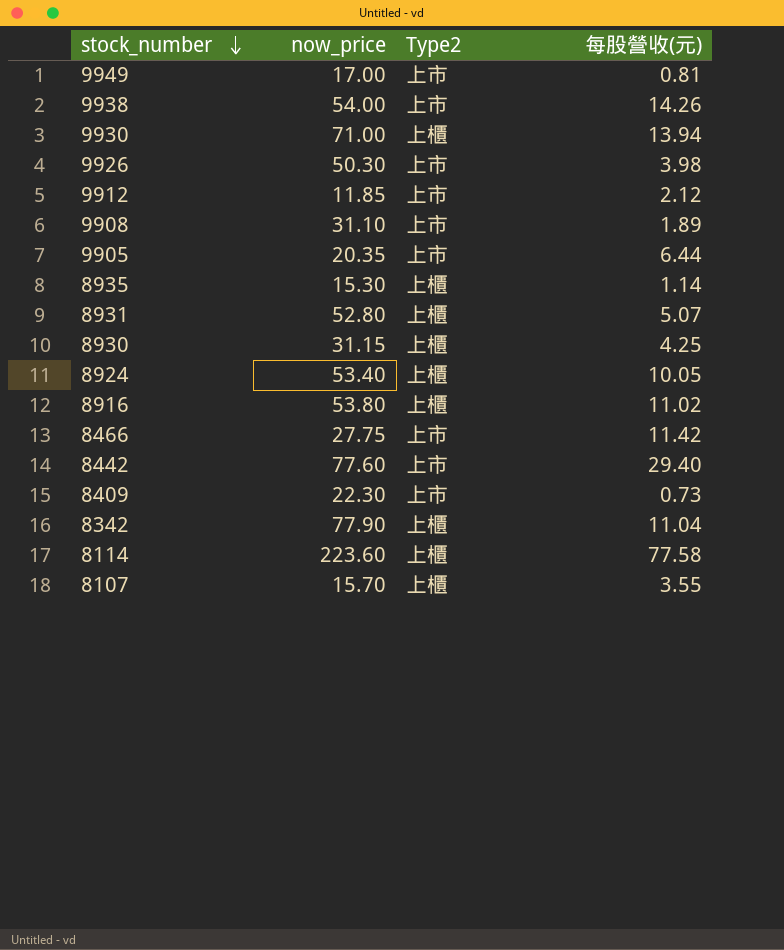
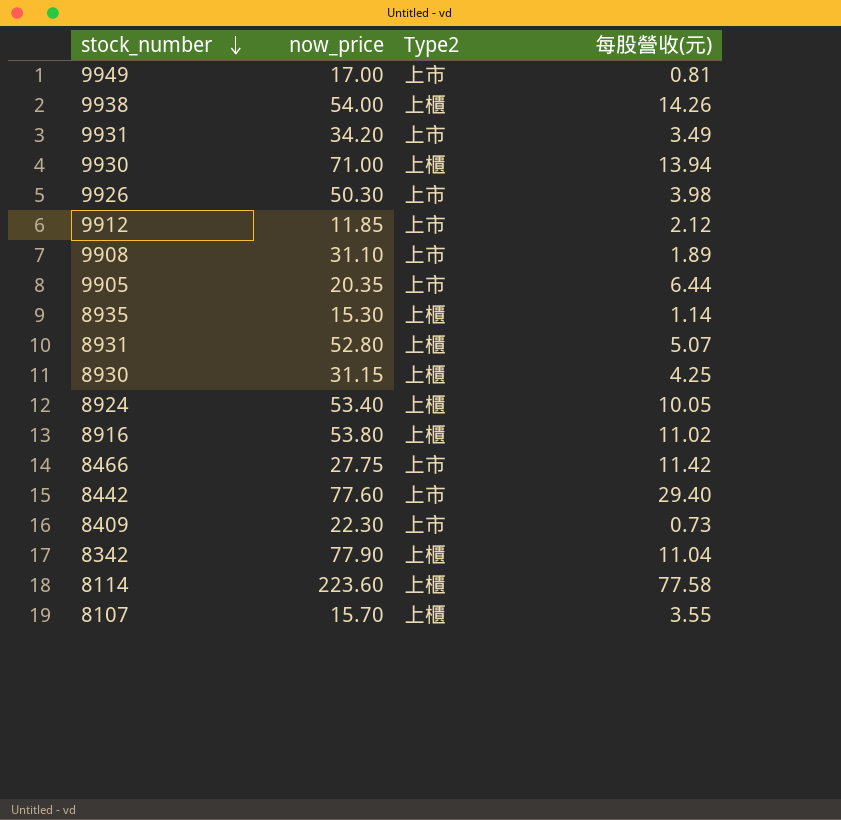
9938 | Type2: 上市 -> 上櫃
row 9931: none -> 34.20 | 上市 | 3.49

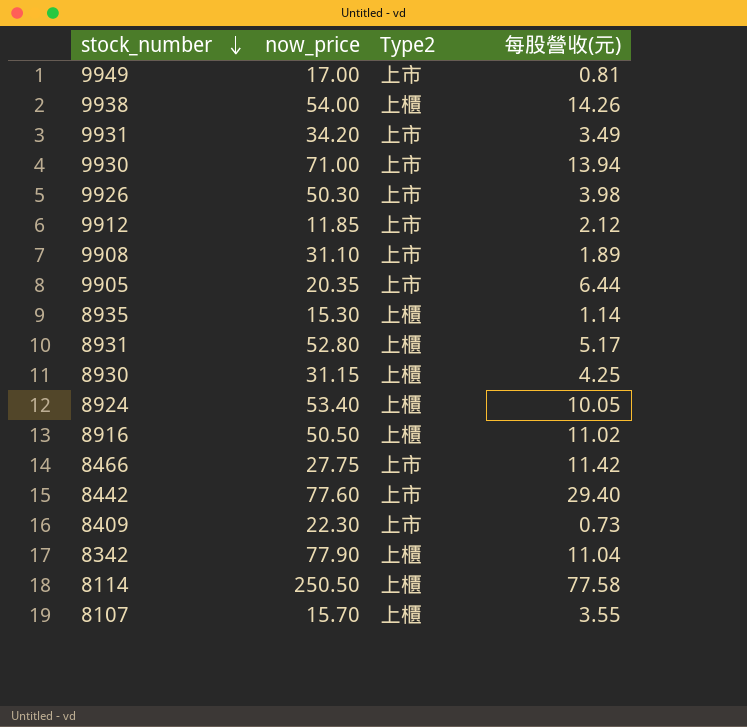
9930 | Type2: 上櫃 -> 上市
8931 | 每股營收(元): 5.07 -> 5.17
8916 | now_price: 53.80 -> 50.50
8114 | now_price: 223.60 -> 250.50

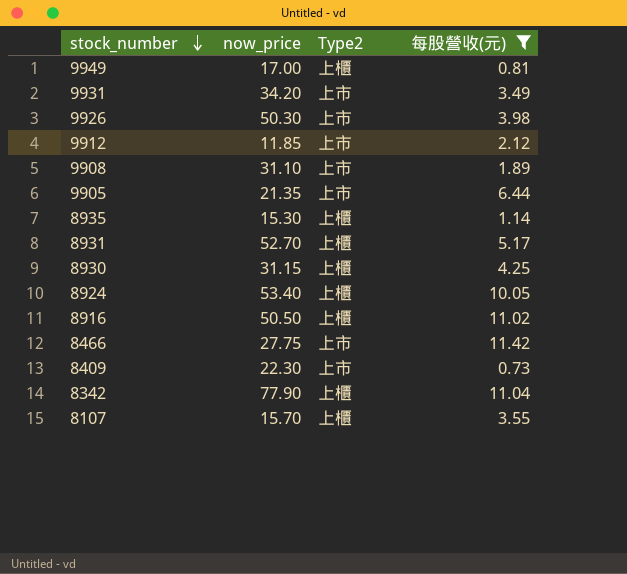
filter: none -> 每股營收(元) <= 11.42
9949 | Type2: 上市 -> 上櫃
9905 | now_price: 20.35 -> 21.35
8931 | now_price: 52.80 -> 52.70

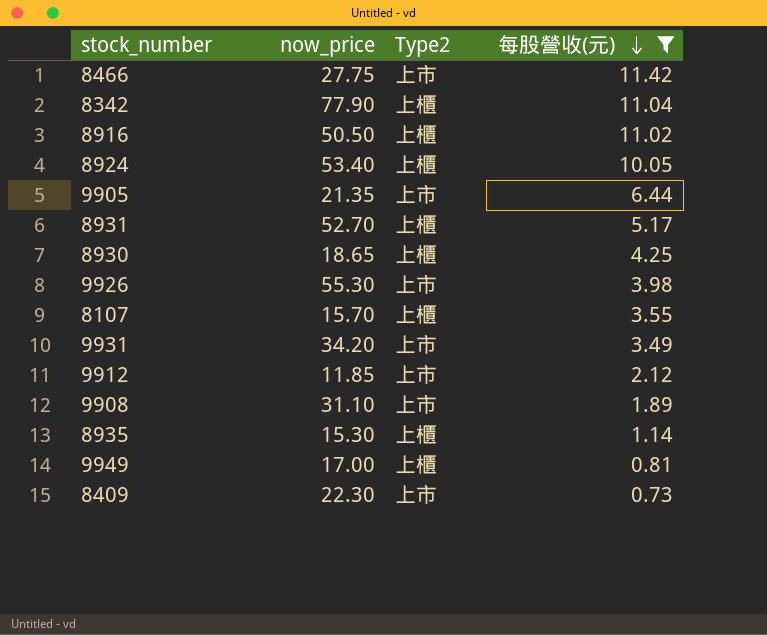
row order: stock_number descending -> 每股營收(元) descending
8930 | now_price: 31.15 -> 18.65
9926 | now_price: 50.30 -> 55.30

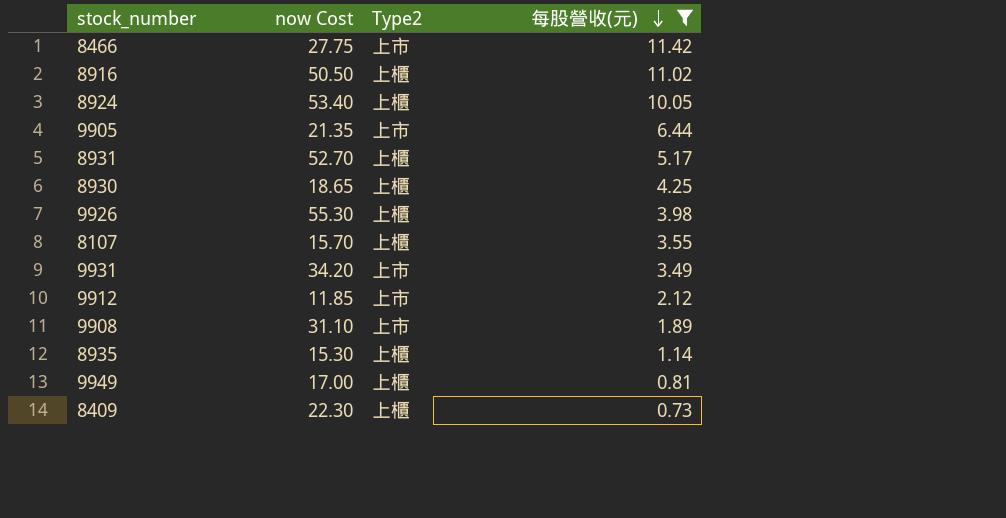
column name: now_price -> now Cost
row 8342: 77.90 | 上櫃 | 11.04 -> none
9926 | Type2: 上市 -> 上櫃
8409 | Type2: 上市 -> 上櫃

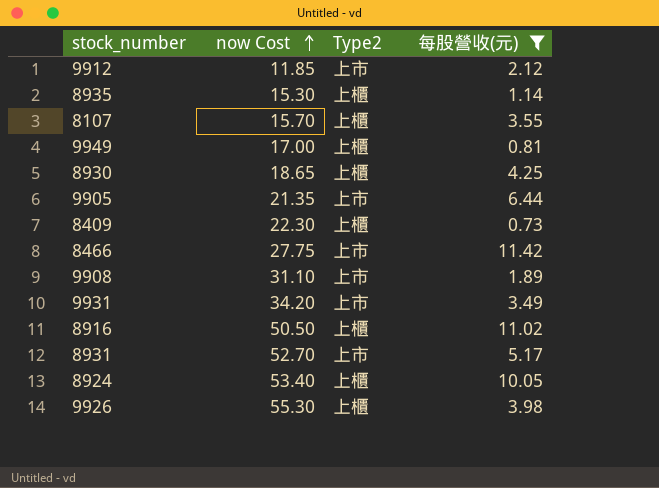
row order: 每股營收(元) descending -> now Cost ascending
8931 | Type2: 上櫃 -> 上市

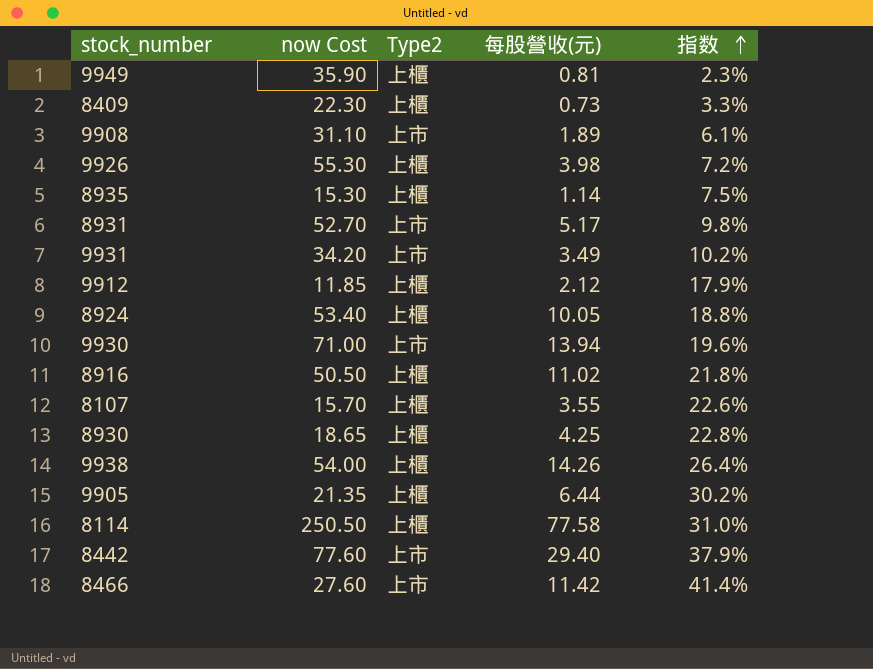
filter: 每股營收(元) <= 11.42 -> none
row order: now Cost ascending -> 指数 ascending
column 指数 | formula: none -> [每股營收(元)] / [now Cost]
9949 | now Cost: 17.00 -> 35.90
9912 | Type2: 上市 -> 上櫃
9905 | Type2: 上市 -> 上櫃
8466 | now Cost: 27.75 -> 27.60

